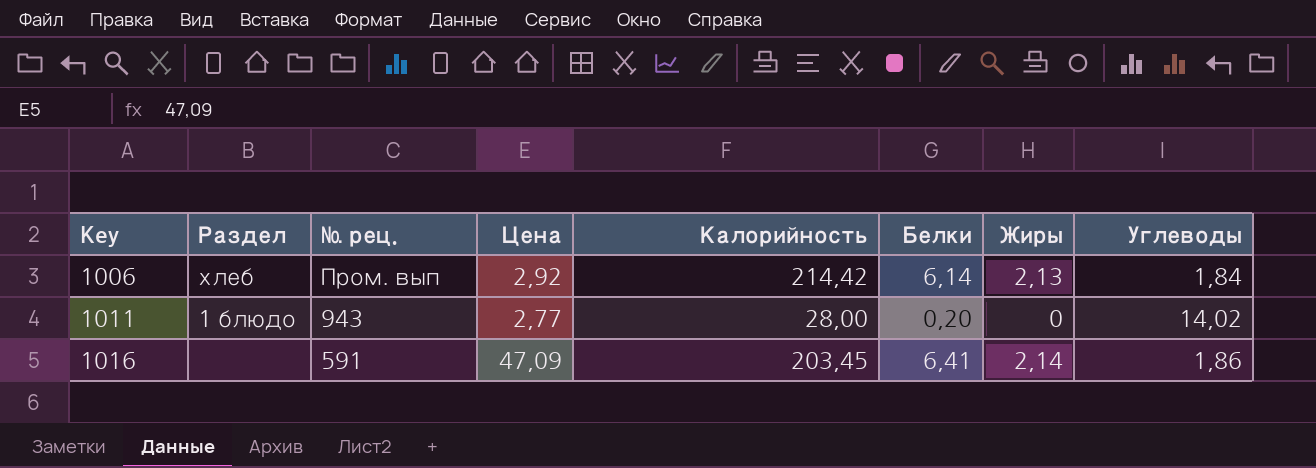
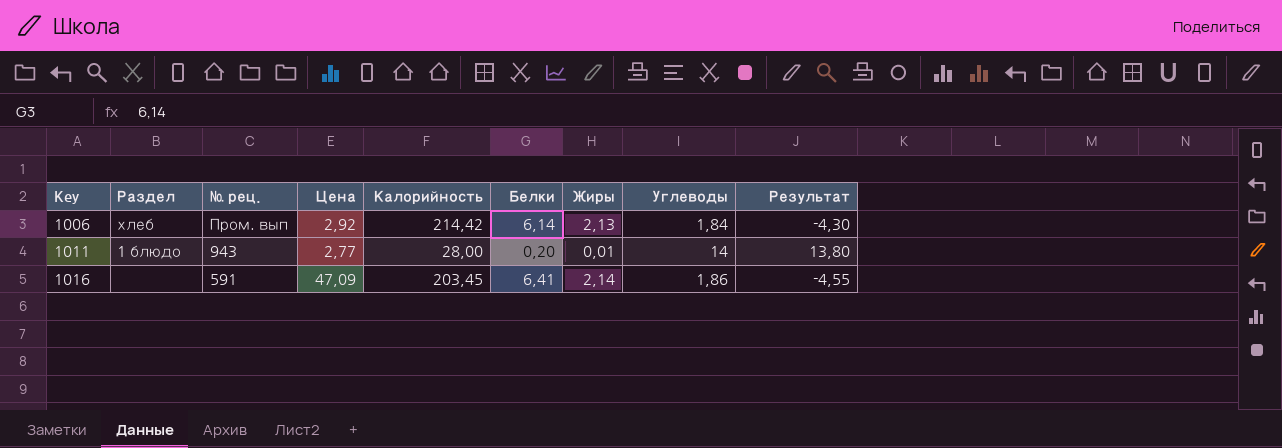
column Результат | formula: none -> [Углеводы] - [Белки]
1011 | Жиры: 0 -> 0,01
1011 | Углеводы: 14,02 -> 14

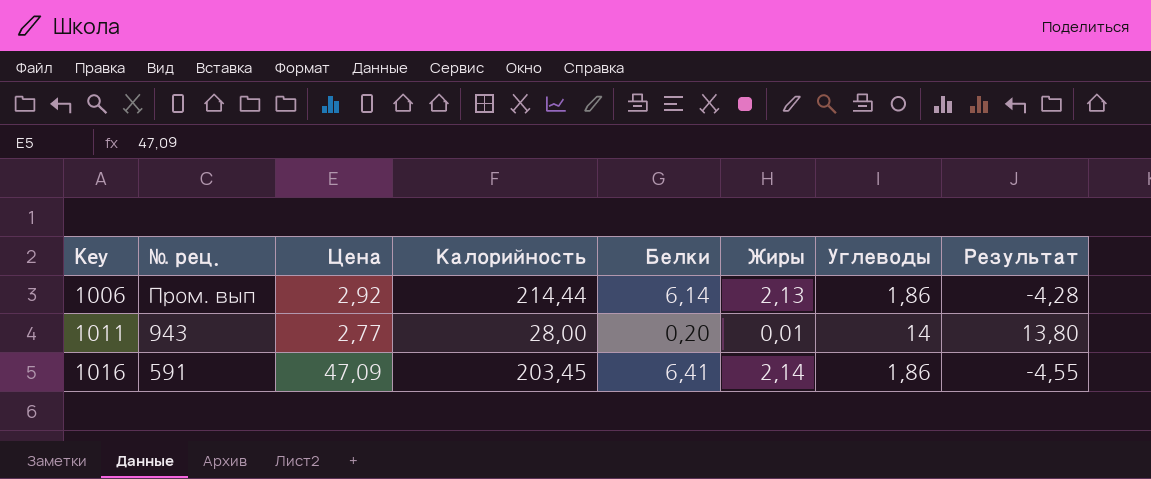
column Раздел | position: 2 -> none
1006 | Калорийность: 214,42 -> 214,44
1006 | Углеводы: 1,84 -> 1,86
1006 | Результат: -4,30 -> -4,28

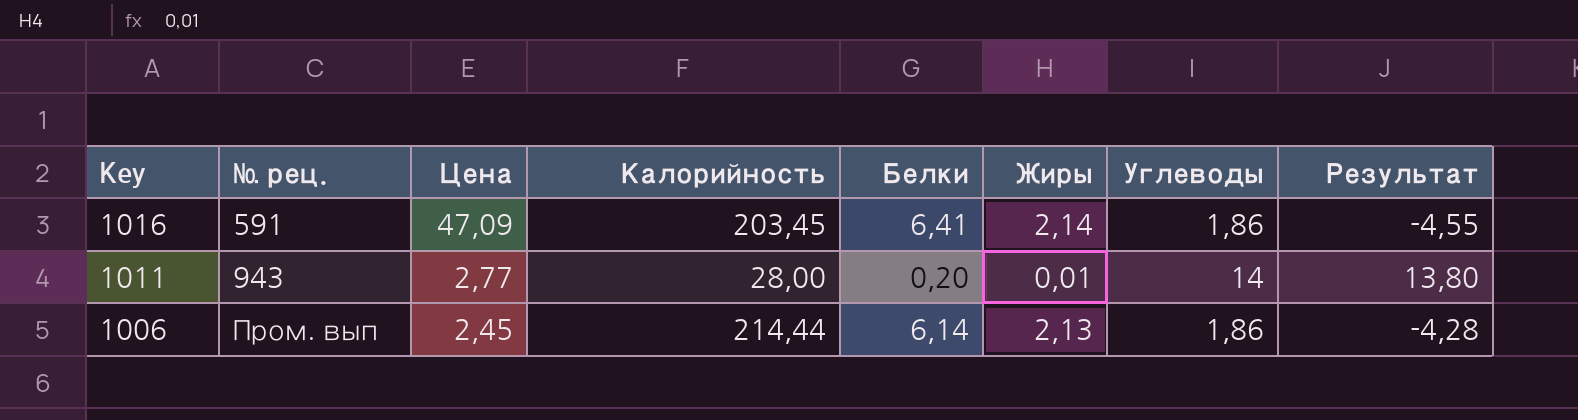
row order: Key ascending -> Key descending
1006 | Цена: 2,92 -> 2,45

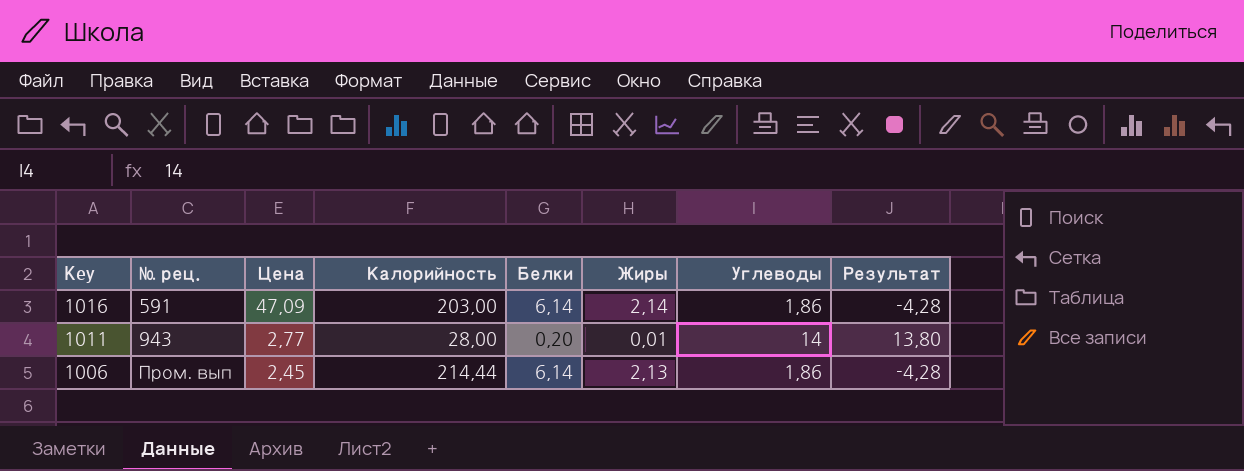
1016 | Калорийность: 203,45 -> 203,00
1016 | Белки: 6,41 -> 6,14
1016 | Результат: -4,55 -> -4,28

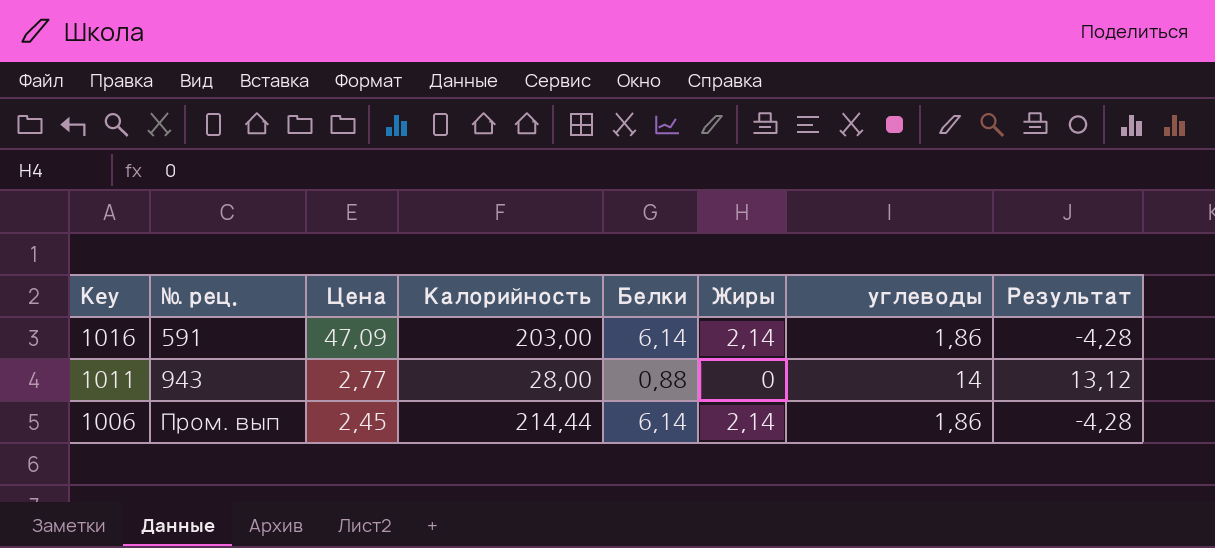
column name: Углеводы -> углеводы
1011 | Белки: 0,20 -> 0,88
1011 | Жиры: 0,01 -> 0
1011 | Результат: 13,80 -> 13,12
1006 | Жиры: 2,13 -> 2,14

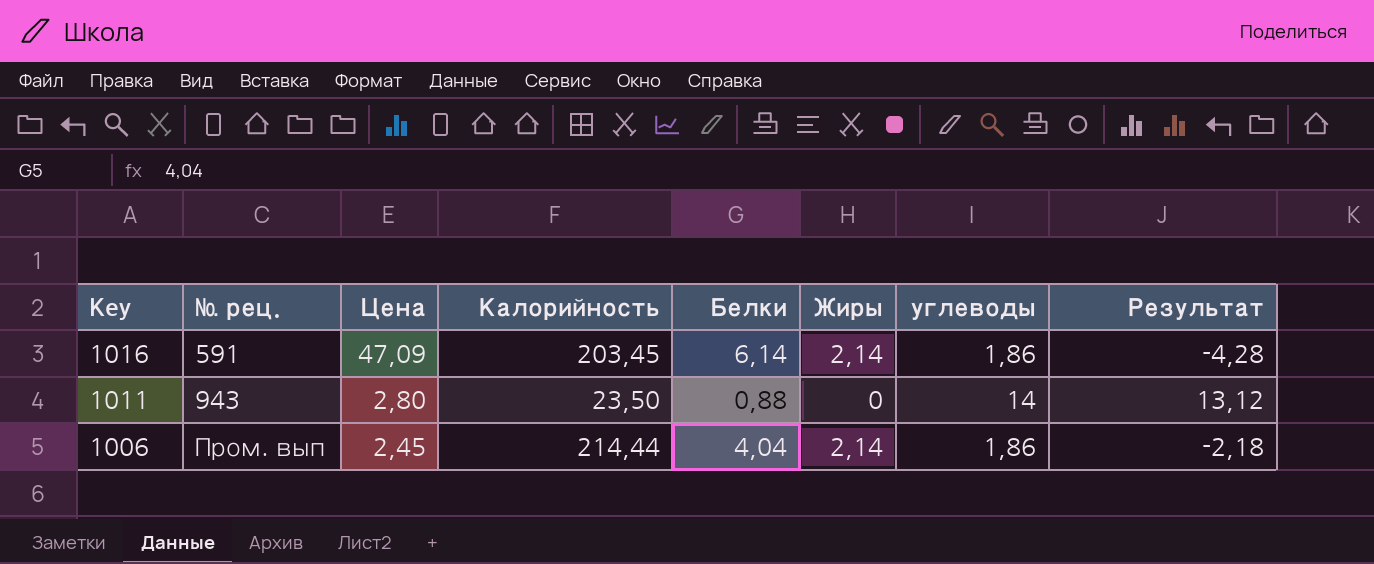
1016 | Калорийность: 203,00 -> 203,45
1011 | Цена: 2,77 -> 2,80
1011 | Калорийность: 28,00 -> 23,50
1006 | Белки: 6,14 -> 4,04
1006 | Результат: -4,28 -> -2,18

